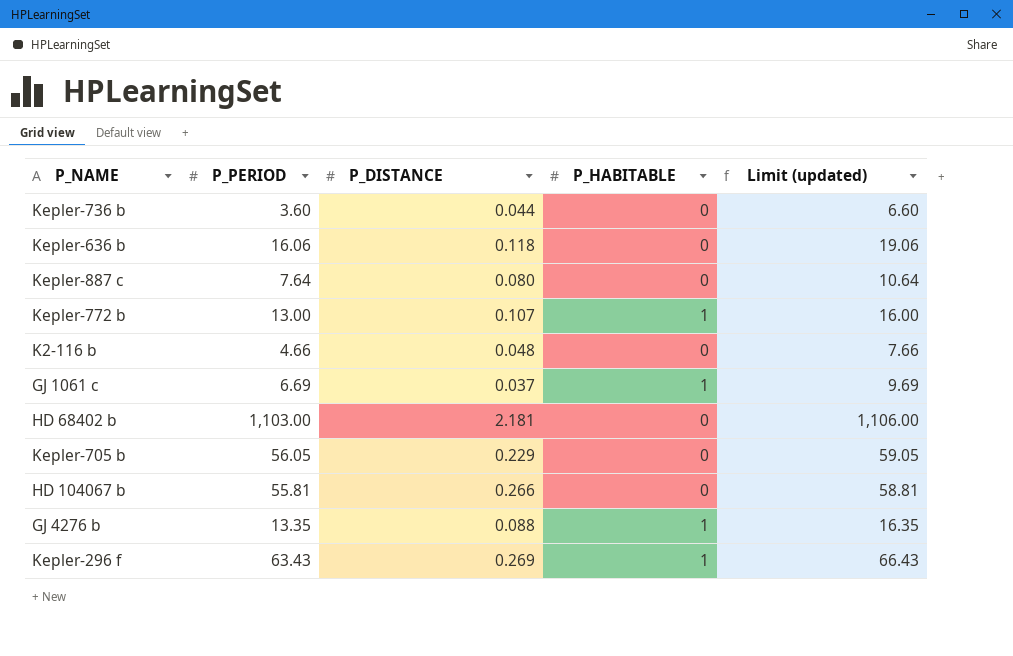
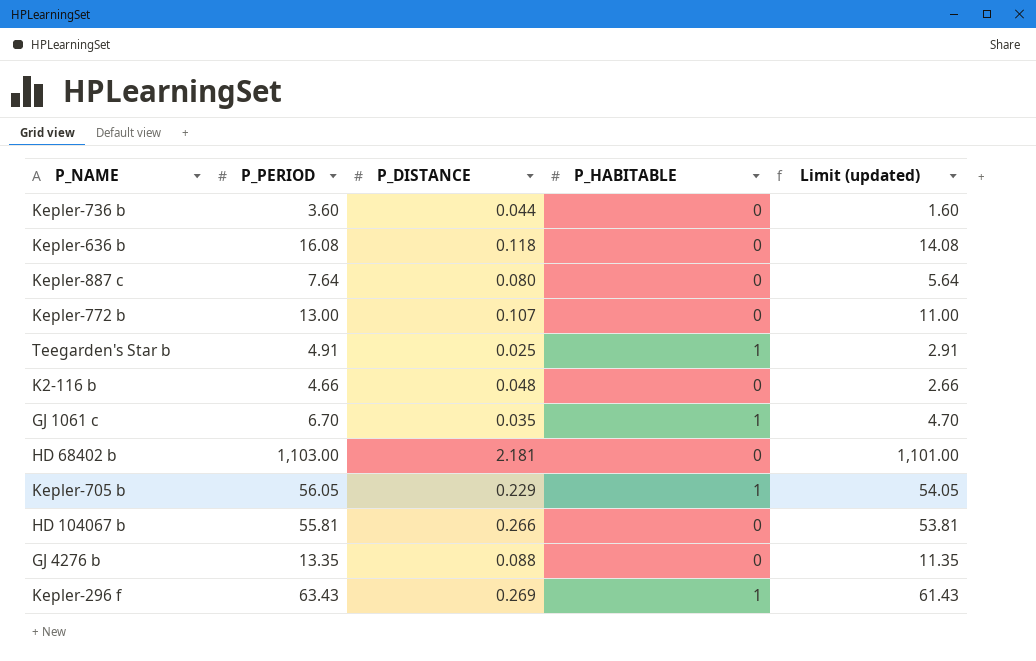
column Limit (updated) | formula: [P_PERIOD] + 3 -> [P_PERIOD] - 2
Kepler-636 b | P_PERIOD: 16.06 -> 16.08
Kepler-772 b | P_HABITABLE: 1 -> 0
row Teegarden's Star b: none -> 4.91 | 0.025 | 1 | 2.91
GJ 1061 c | P_PERIOD: 6.69 -> 6.70
GJ 1061 c | P_DISTANCE: 0.037 -> 0.035
Kepler-705 b | P_HABITABLE: 0 -> 1
GJ 4276 b | P_HABITABLE: 1 -> 0

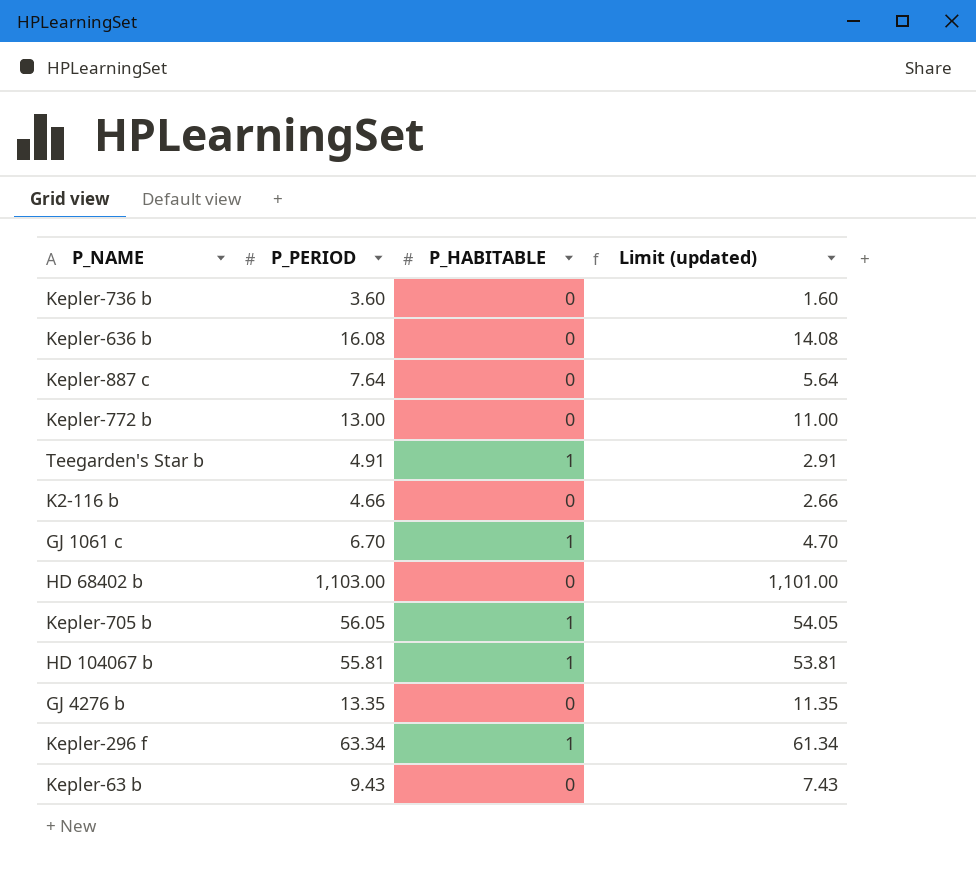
column P_DISTANCE | position: 3 -> none
HD 104067 b | P_HABITABLE: 0 -> 1
Kepler-296 f | P_PERIOD: 63.43 -> 63.34
Kepler-296 f | Limit (updated): 61.43 -> 61.34
row Kepler-63 b: none -> 9.43 | 0 | 7.43

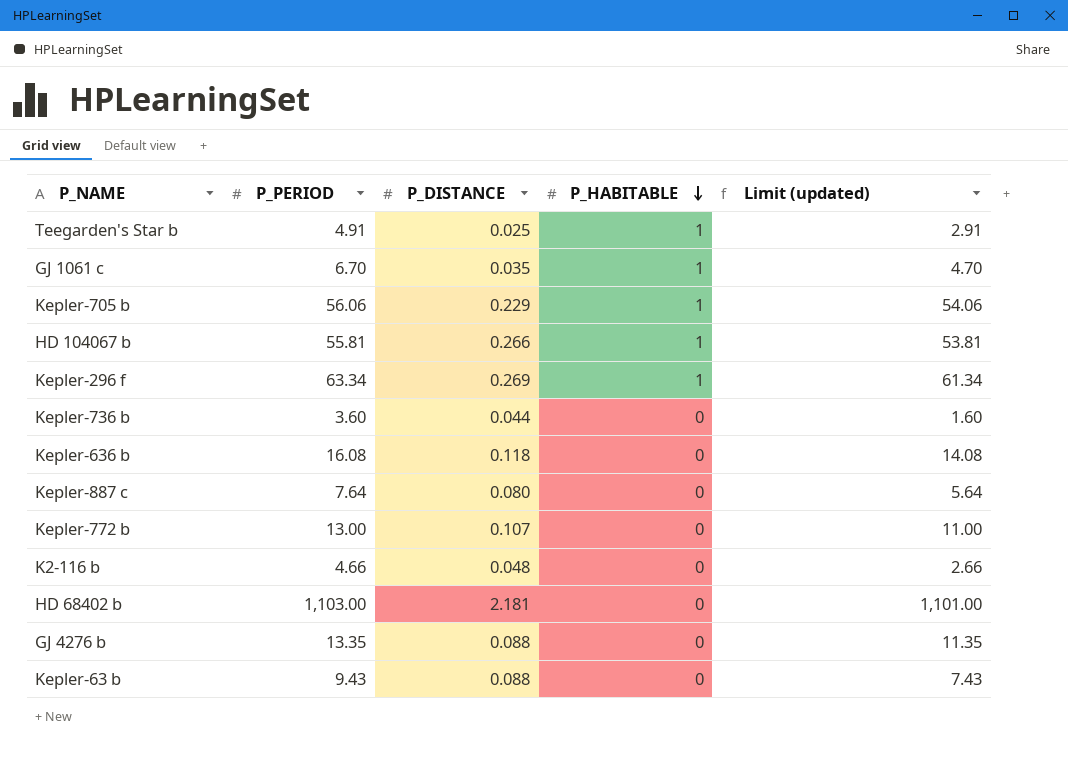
row order: none -> P_HABITABLE descending
column P_DISTANCE | position: none -> 3
Kepler-705 b | P_PERIOD: 56.05 -> 56.06
Kepler-705 b | Limit (updated): 54.05 -> 54.06

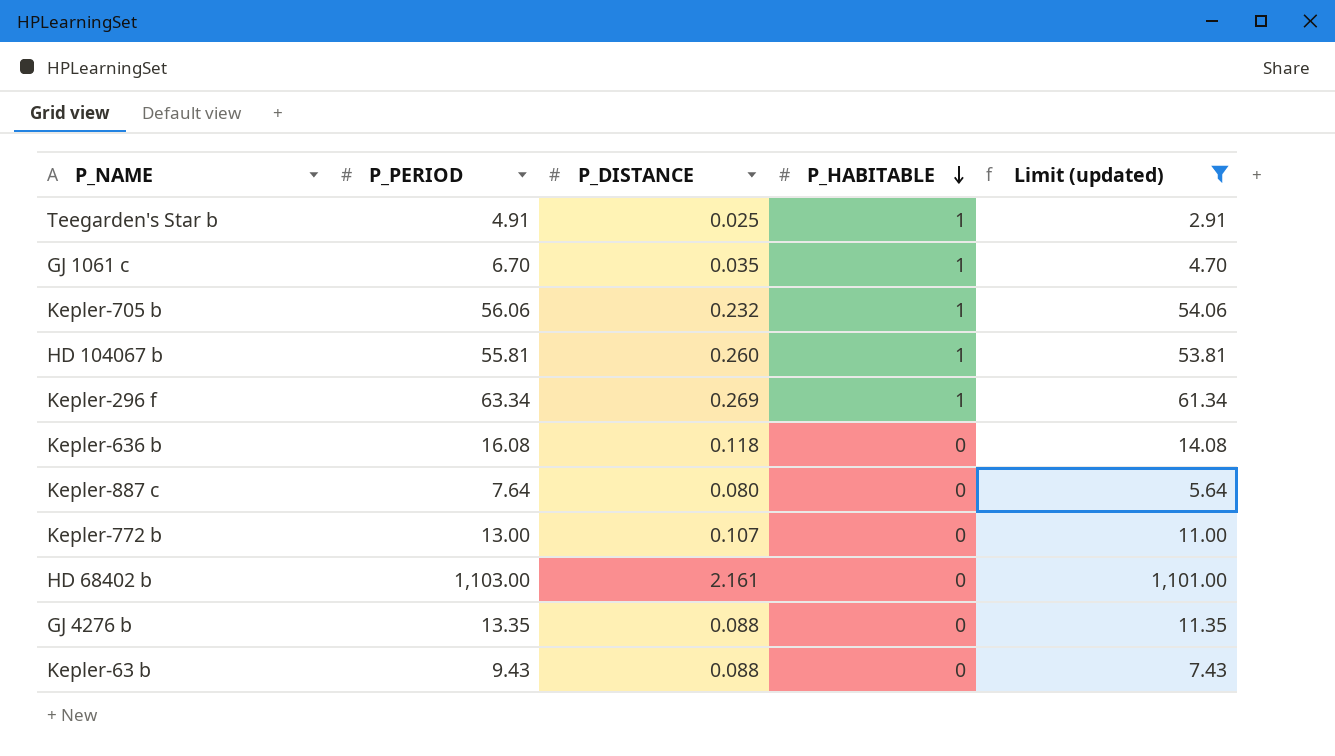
filter: none -> Limit (updated) >= 2.91
Kepler-705 b | P_DISTANCE: 0.229 -> 0.232
HD 104067 b | P_DISTANCE: 0.266 -> 0.260
HD 68402 b | P_DISTANCE: 2.181 -> 2.161

